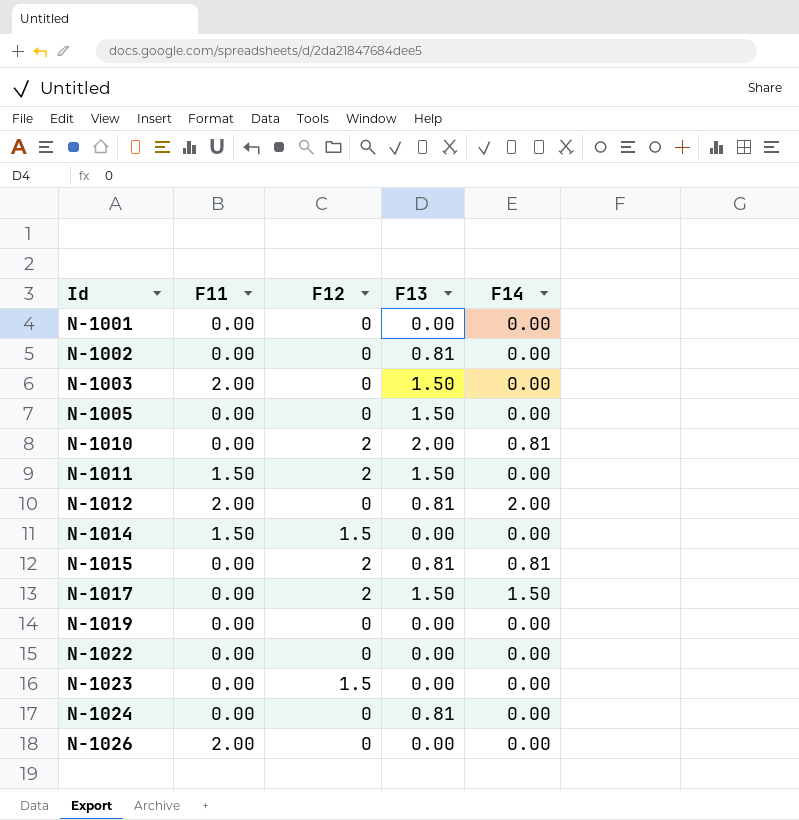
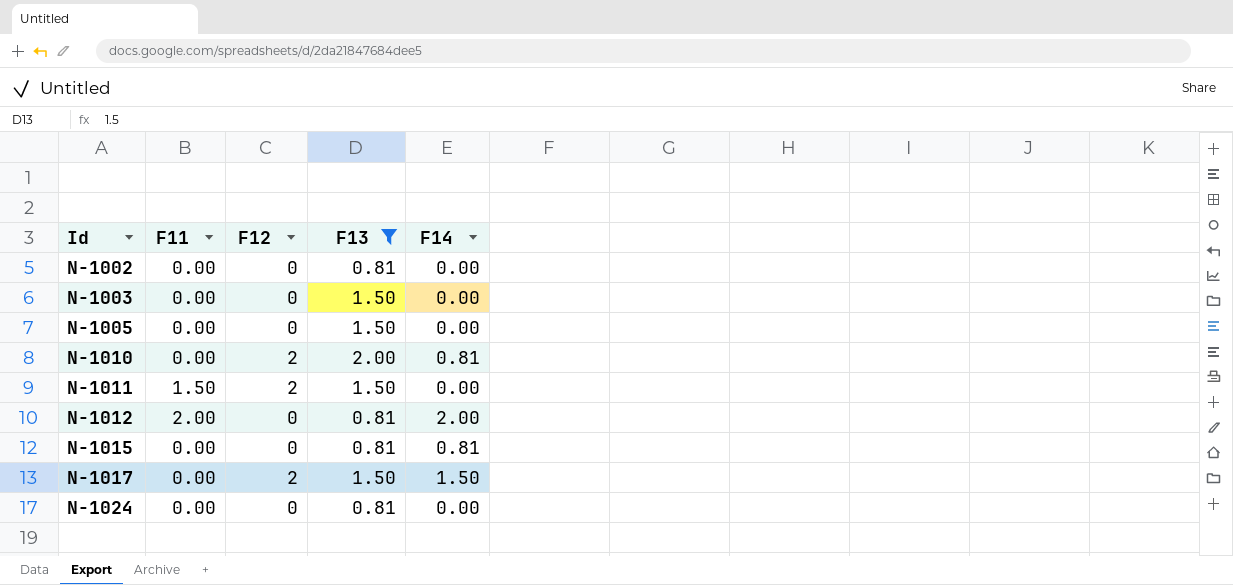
filter: none -> F13 != 0.00
N-1003 | F11: 2.00 -> 0.00
N-1015 | F12: 2 -> 0

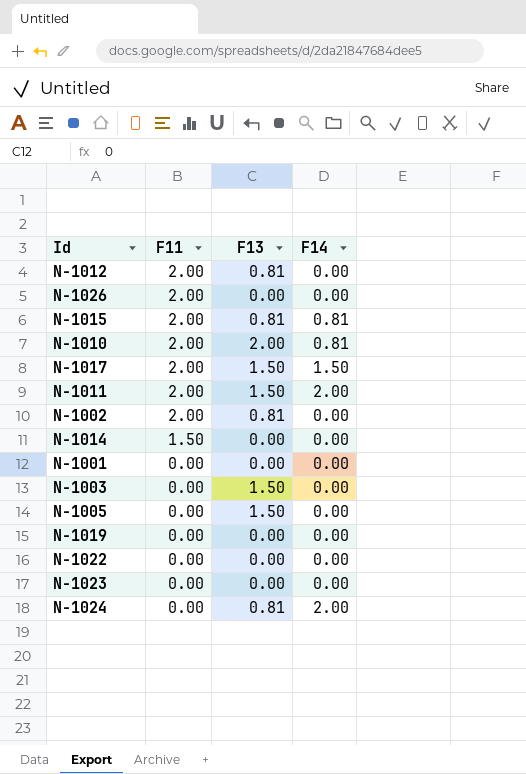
filter: F13 != 0.00 -> none
row order: Id ascending -> F11 descending
column F12 | position: 3 -> none
N-1012 | F14: 2.00 -> 0.00
N-1015 | F11: 0.00 -> 2.00
N-1010 | F11: 0.00 -> 2.00
N-1017 | F11: 0.00 -> 2.00
N-1011 | F11: 1.50 -> 2.00
N-1011 | F14: 0.00 -> 2.00
N-1002 | F11: 0.00 -> 2.00
N-1024 | F14: 0.00 -> 2.00

